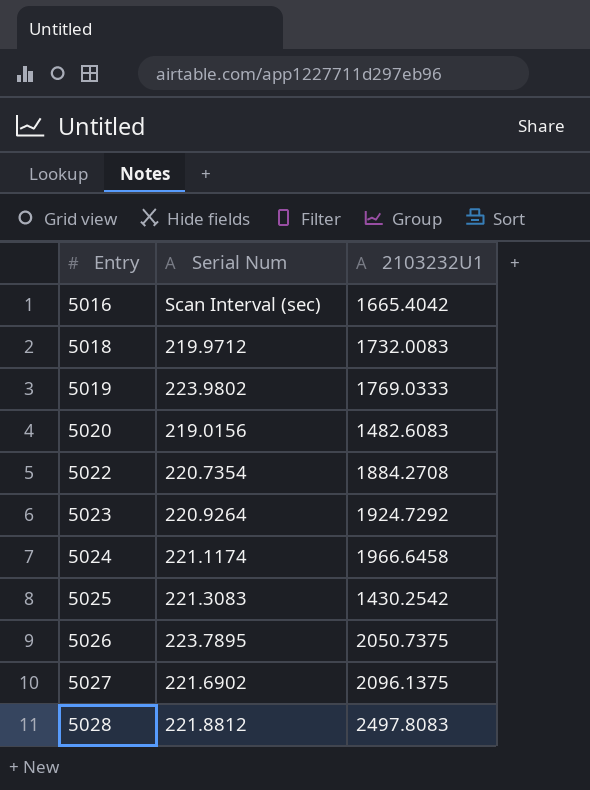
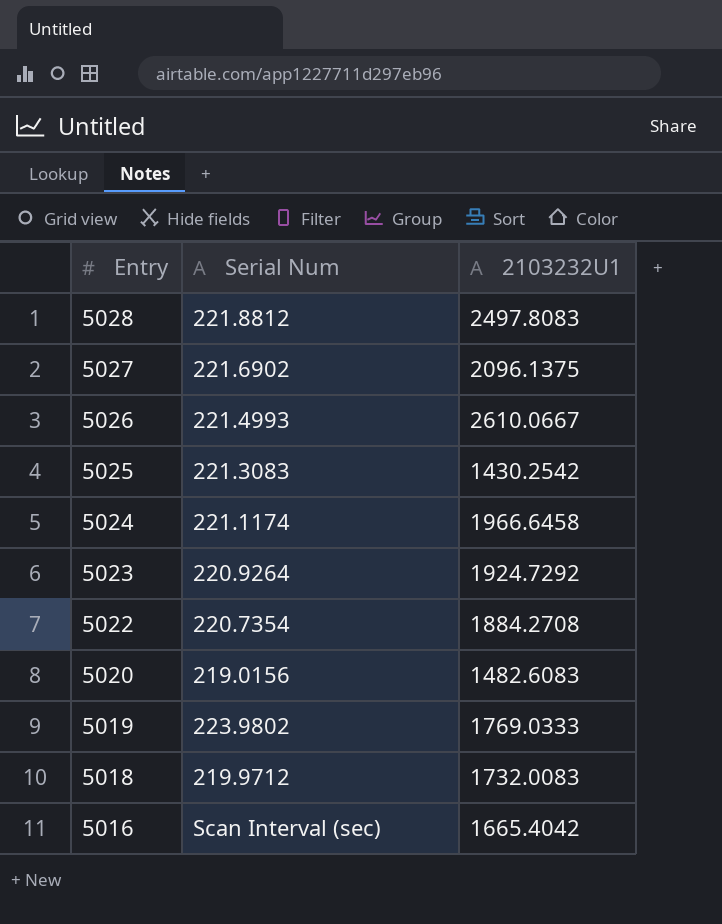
row order: Entry ascending -> Entry descending
5026 | Serial Num: 223.7895 -> 221.4993
5026 | 2103232U1: 2050.7375 -> 2610.0667

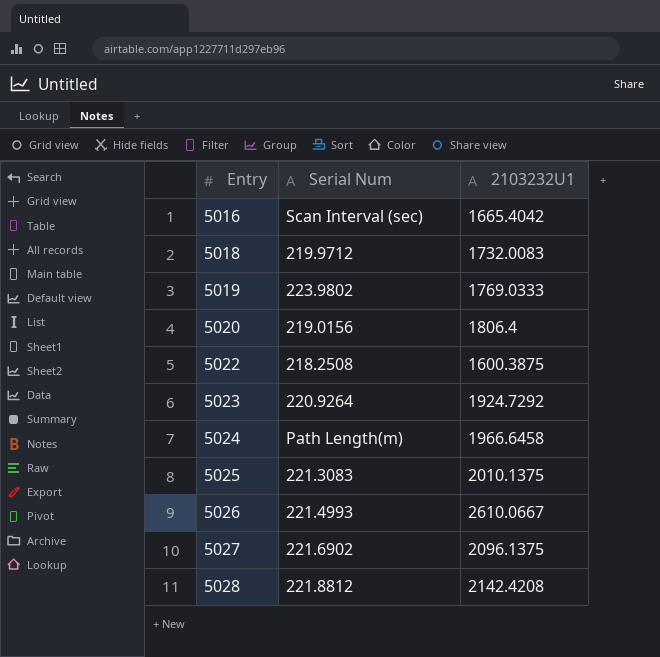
row order: Entry descending -> Entry ascending
5020 | 2103232U1: 1482.6083 -> 1806.4
5022 | Serial Num: 220.7354 -> 218.2508
5022 | 2103232U1: 1884.2708 -> 1600.3875
5024 | Serial Num: 221.1174 -> Path Length(m)
5025 | 2103232U1: 1430.2542 -> 2010.1375
5028 | 2103232U1: 2497.8083 -> 2142.4208

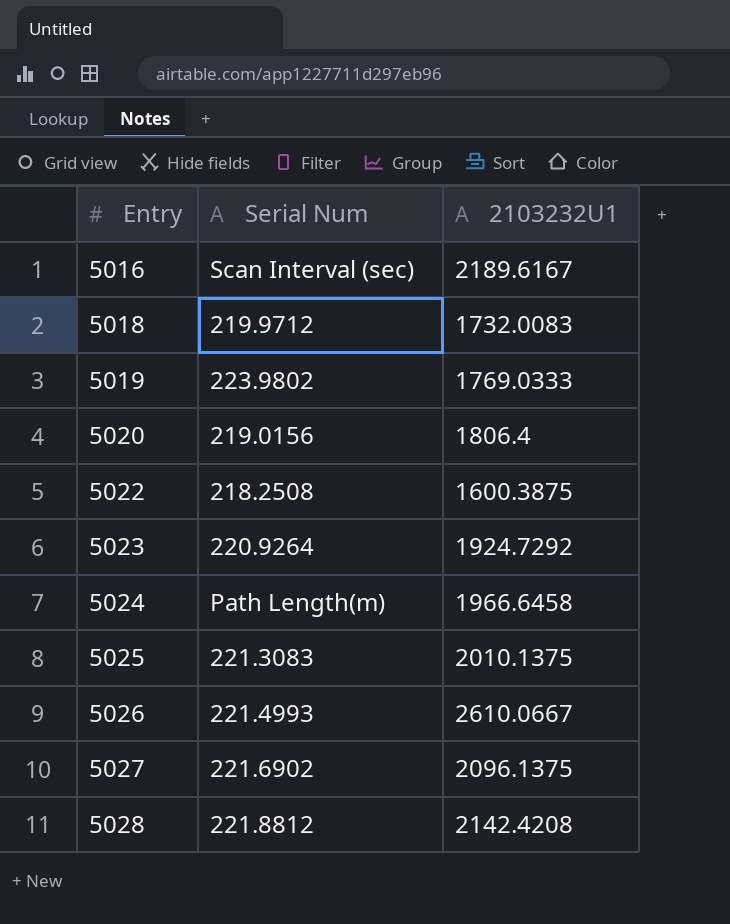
5016 | 2103232U1: 1665.4042 -> 2189.6167

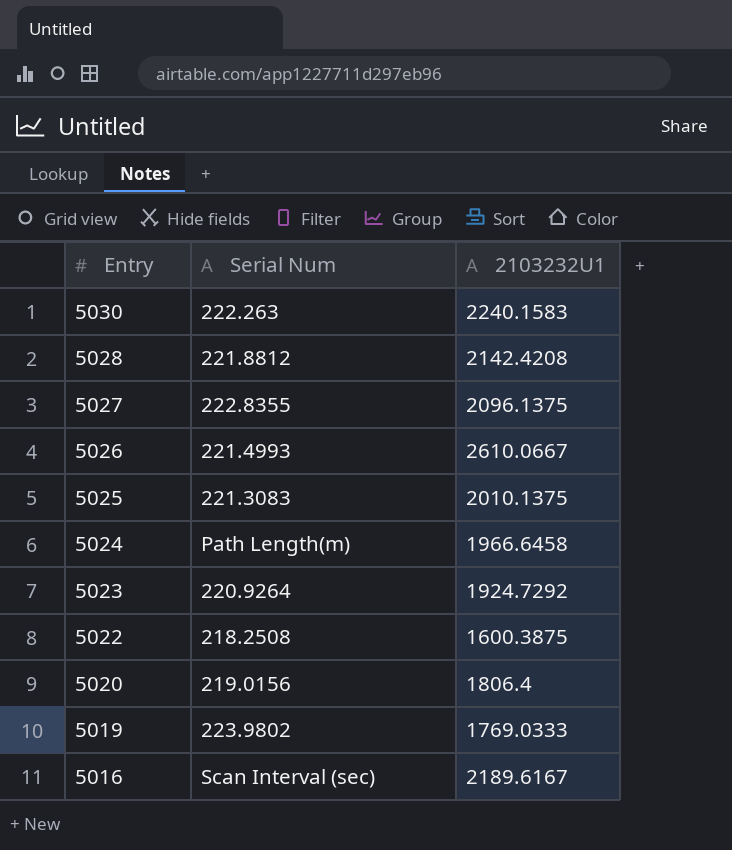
row order: Entry ascending -> Entry descending
row 5018: 219.9712 | 1732.0083 -> none
row 5030: none -> 222.263 | 2240.1583
5027 | Serial Num: 221.6902 -> 222.8355

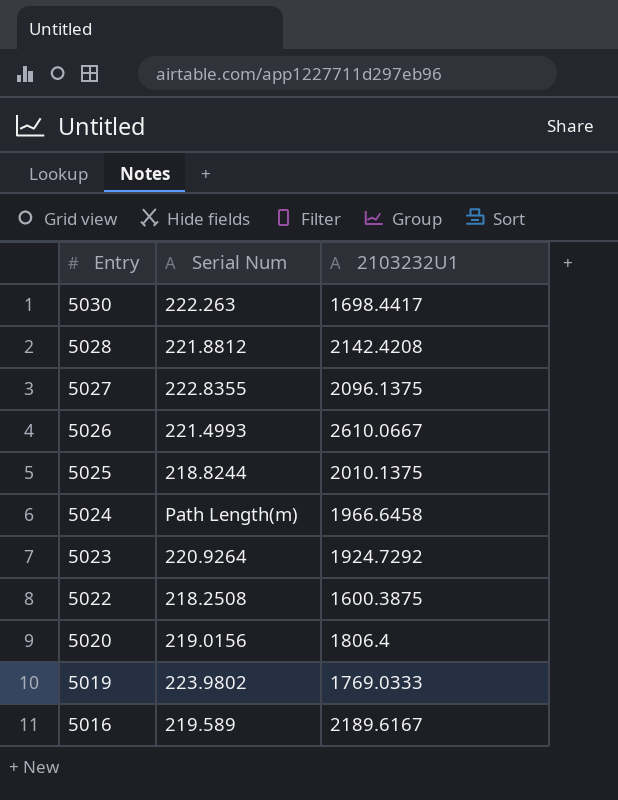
5030 | 2103232U1: 2240.1583 -> 1698.4417
5025 | Serial Num: 221.3083 -> 218.8244
5016 | Serial Num: Scan Interval (sec) -> 219.589

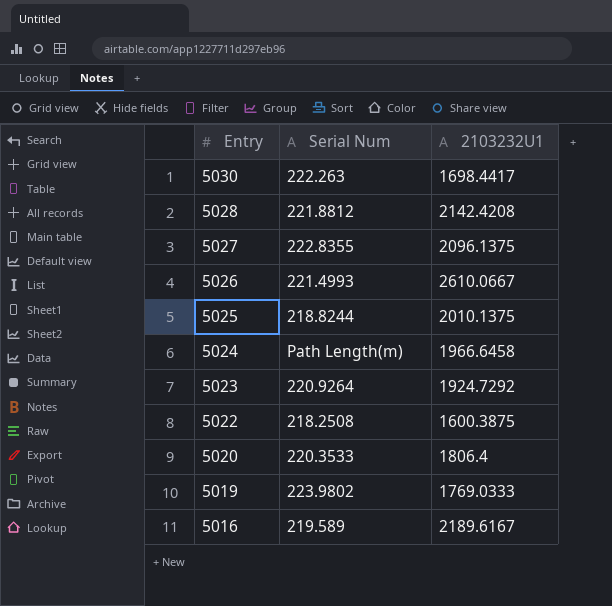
5020 | Serial Num: 219.0156 -> 220.3533

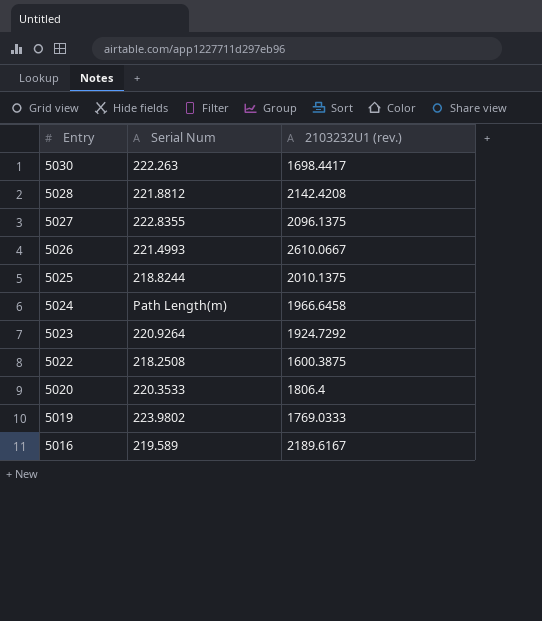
column name: 2103232U1 -> 2103232U1 (rev.)

